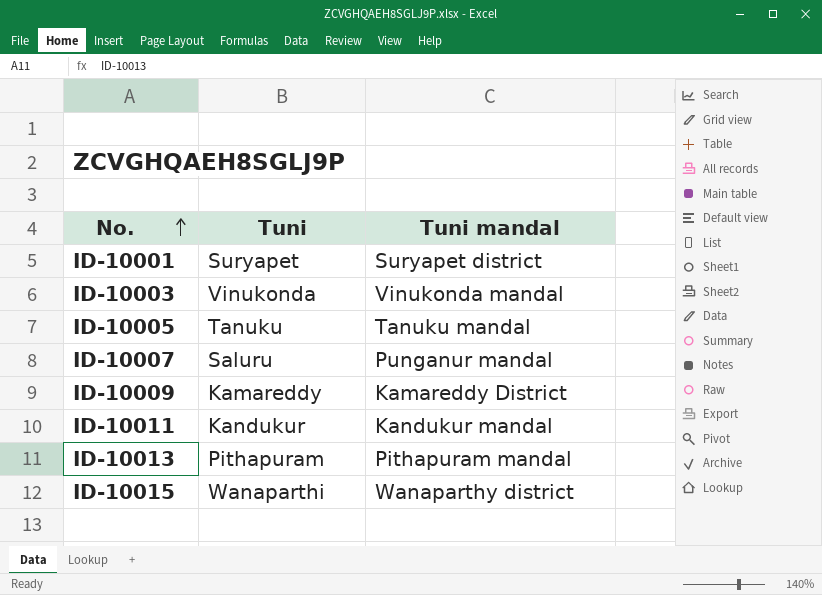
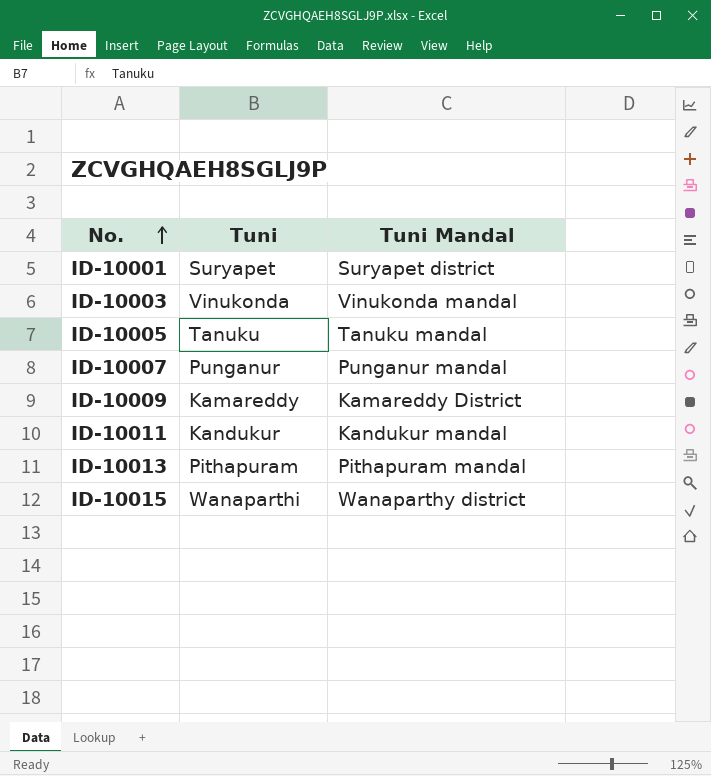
column name: Tuni mandal -> Tuni Mandal
ID-10007 | Tuni: Saluru -> Punganur

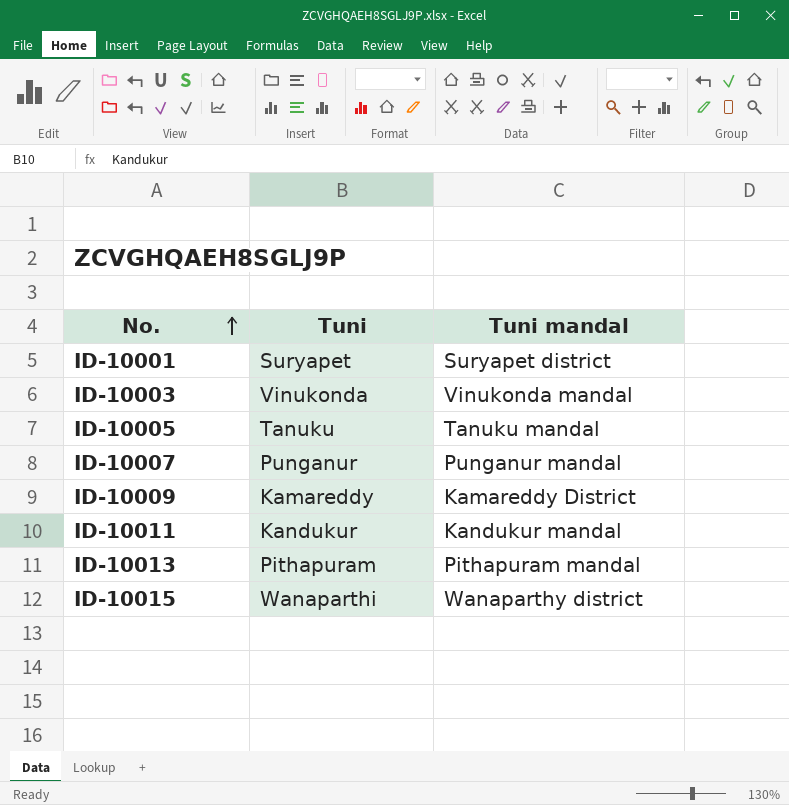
column name: Tuni Mandal -> Tuni mandal

